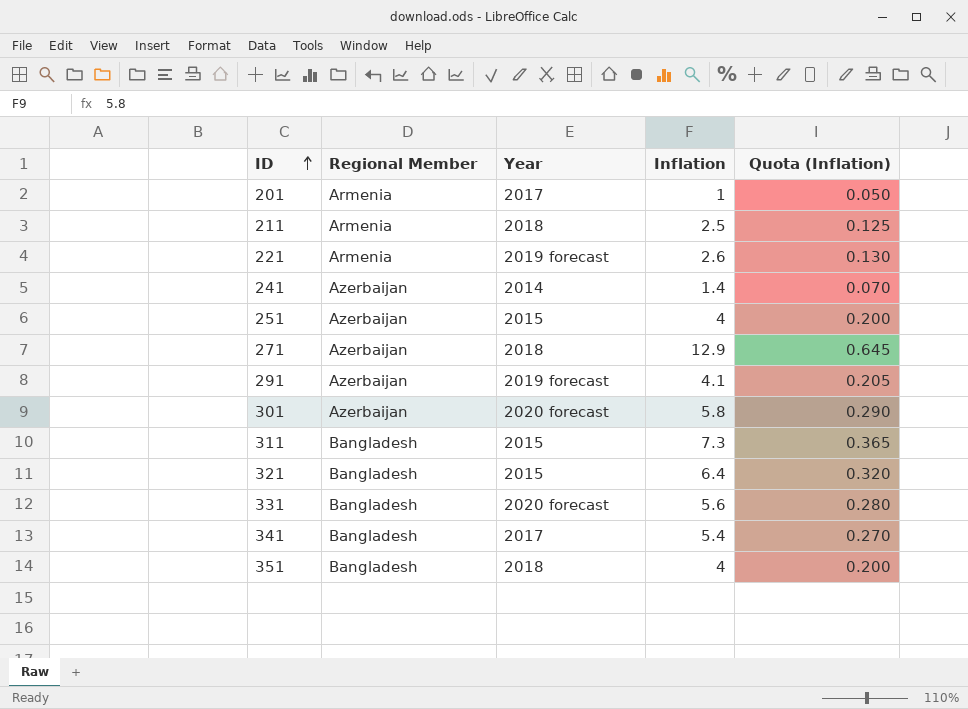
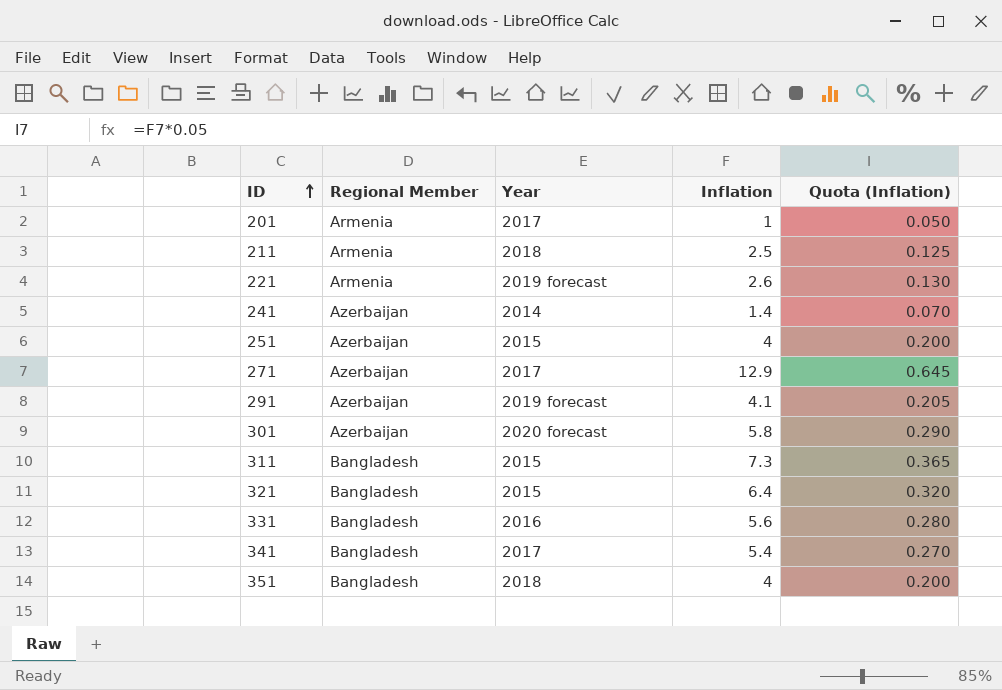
271 | Year: 2018 -> 2017
331 | Year: 2020 forecast -> 2016

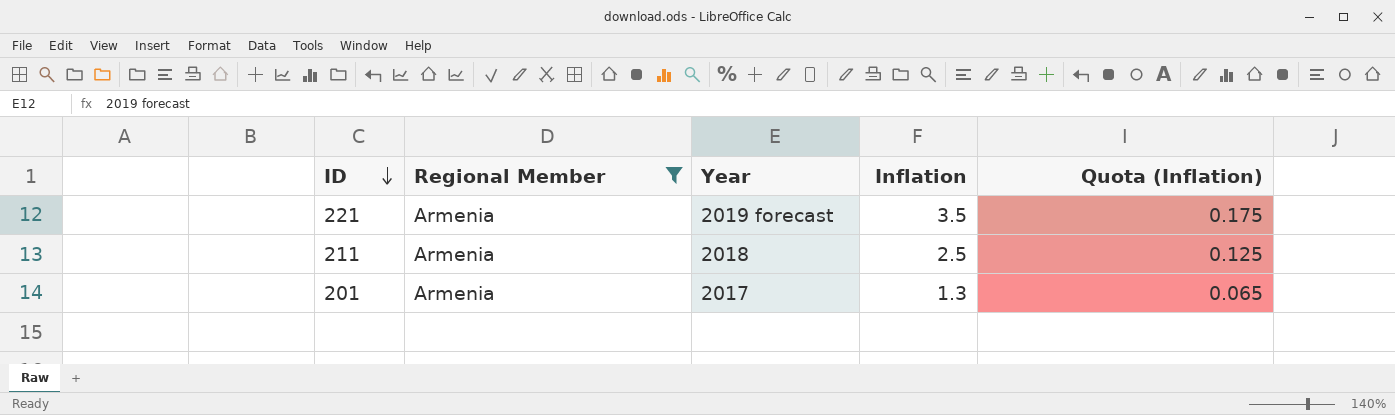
filter: none -> Regional Member = Armenia
row order: ID ascending -> ID descending
221 | Inflation: 2.6 -> 3.5
221 | Quota (Inflation): 0.130 -> 0.175
201 | Inflation: 1 -> 1.3
201 | Quota (Inflation): 0.050 -> 0.065

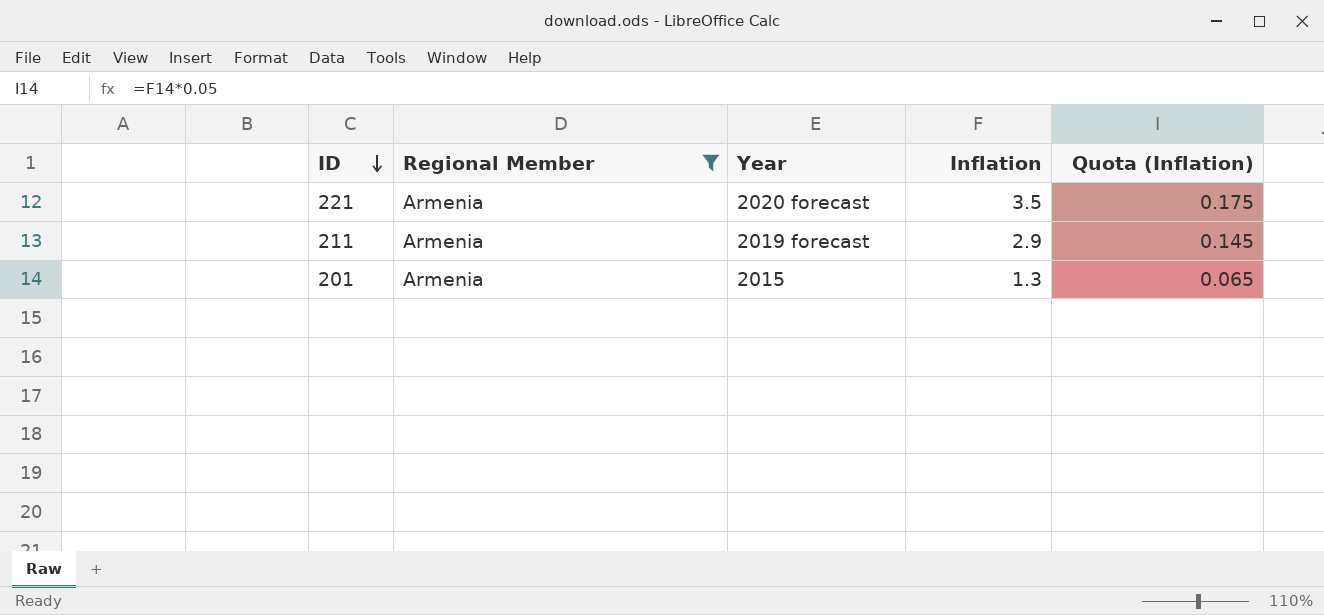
221 | Year: 2019 forecast -> 2020 forecast
211 | Year: 2018 -> 2019 forecast
211 | Inflation: 2.5 -> 2.9
211 | Quota (Inflation): 0.125 -> 0.145
201 | Year: 2017 -> 2015

